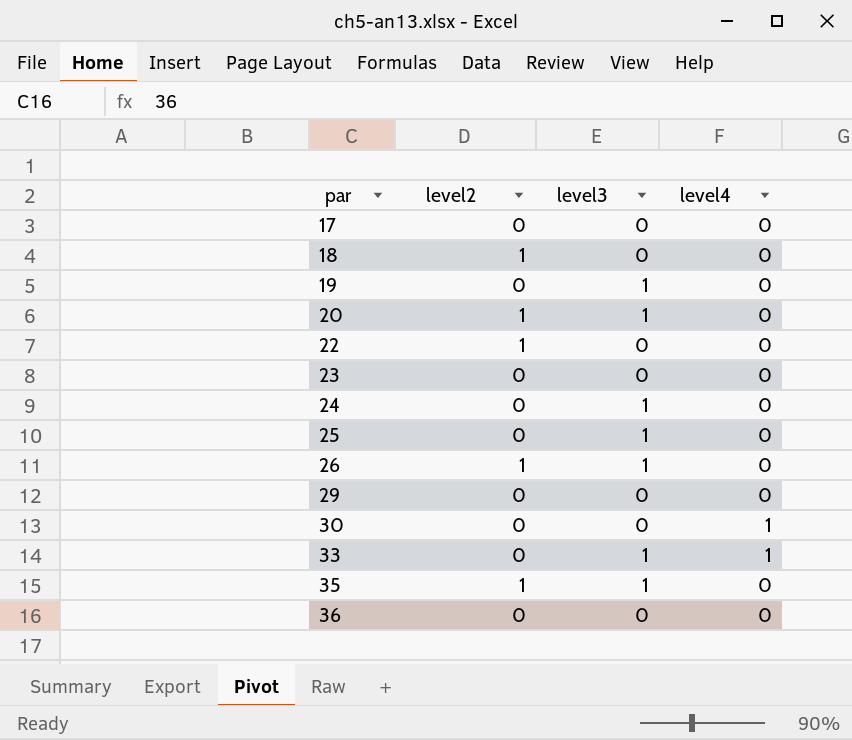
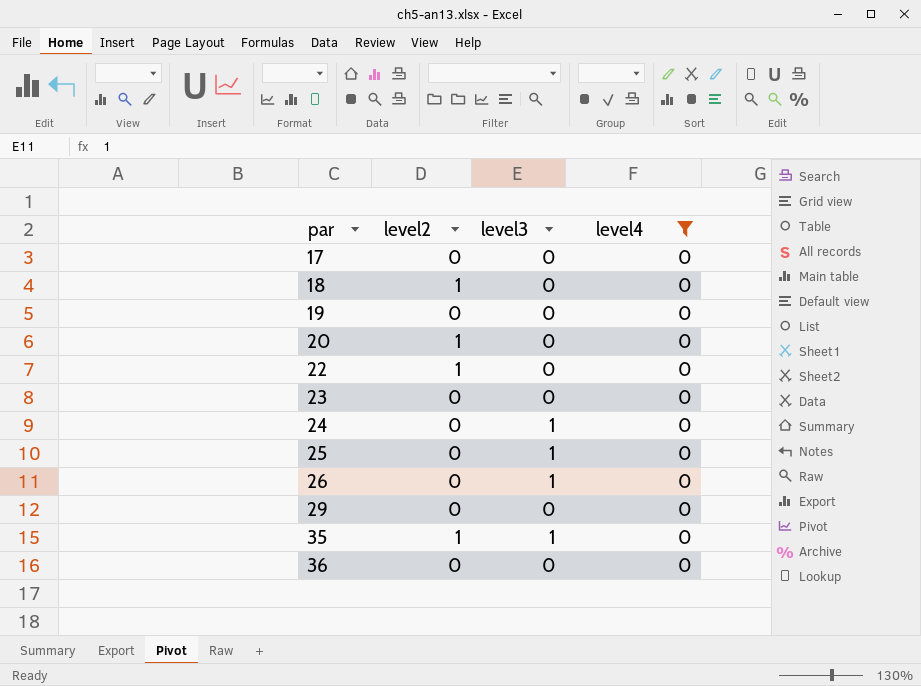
filter: none -> level4 = 0
19 | level3: 1 -> 0
20 | level3: 1 -> 0
26 | level2: 1 -> 0

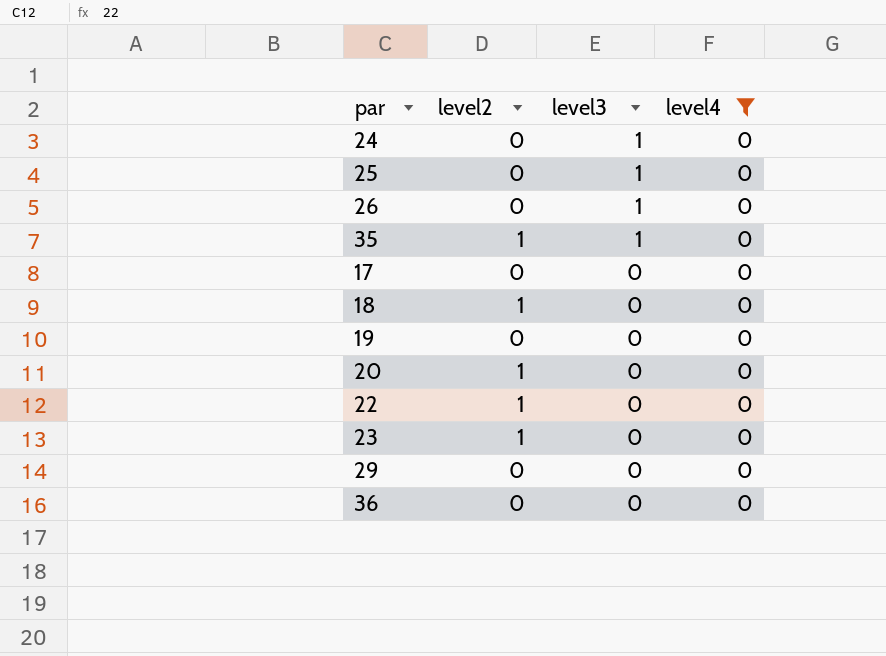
row order: par ascending -> level3 descending
23 | level2: 0 -> 1

